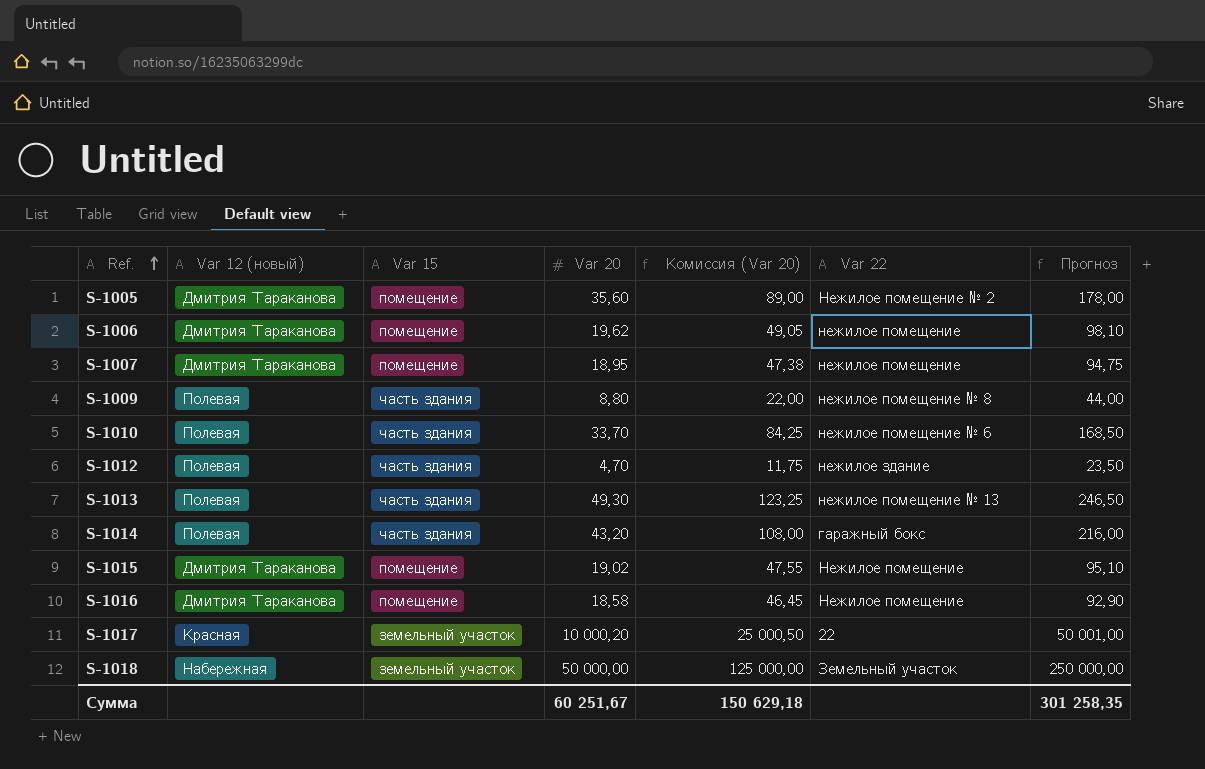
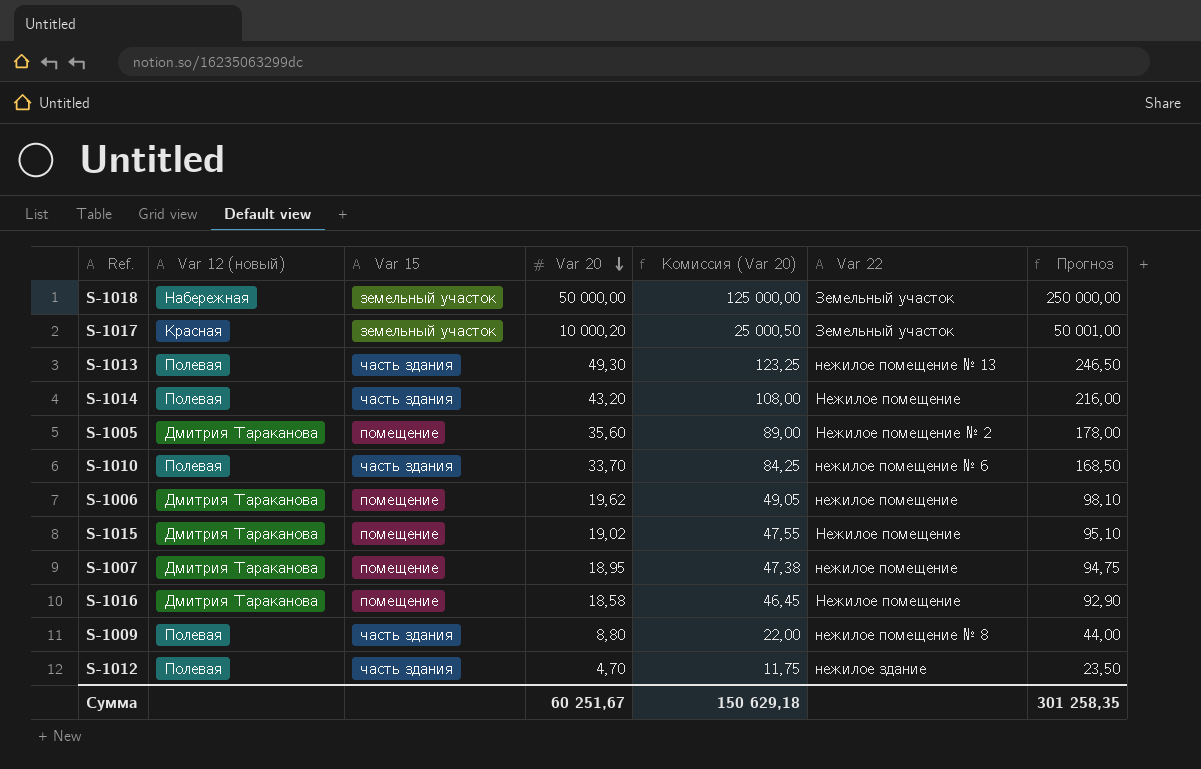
row order: Ref. ascending -> Var 20 descending
S-1017 | Var 22: 22 -> Земельный участок
S-1014 | Var 22: гаражный бокс -> Нежилое помещение

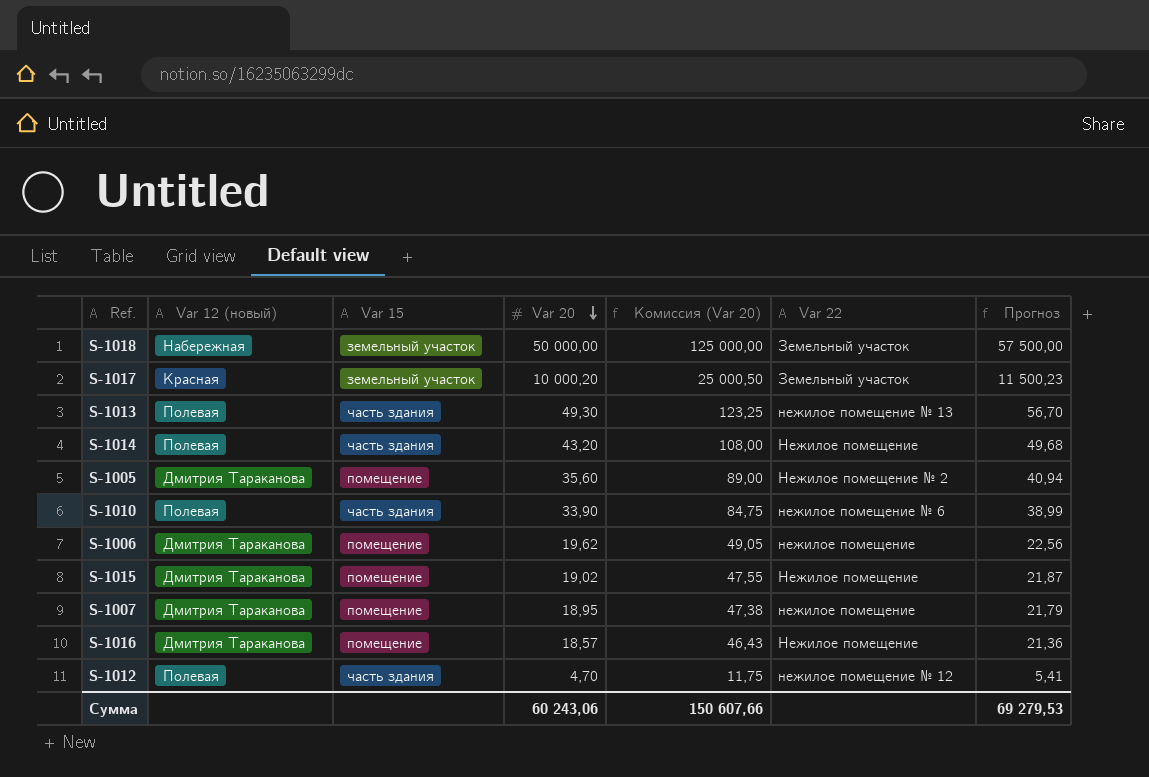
column Прогноз | formula: [Var 20] * 5 -> [Var 20] * 1,15
row S-1009: Полевая | часть здания | 8,80 | 22,00 | нежилое помещение № 8 | 44,00 -> none
S-1010 | Var 20: 33,70 -> 33,90
S-1010 | Комиссия (Var 20): 84,25 -> 84,75
S-1016 | Var 20: 18,58 -> 18,57
S-1016 | Комиссия (Var 20): 46,45 -> 46,43
S-1012 | Var 22: нежилое здание -> нежилое помещение № 12
Сумма | Var 20: 60 251,67 -> 60 243,06
Сумма | Комиссия (Var 20): 150 629,18 -> 150 607,66
Сумма | Прогноз: 301 258,35 -> 69 279,53

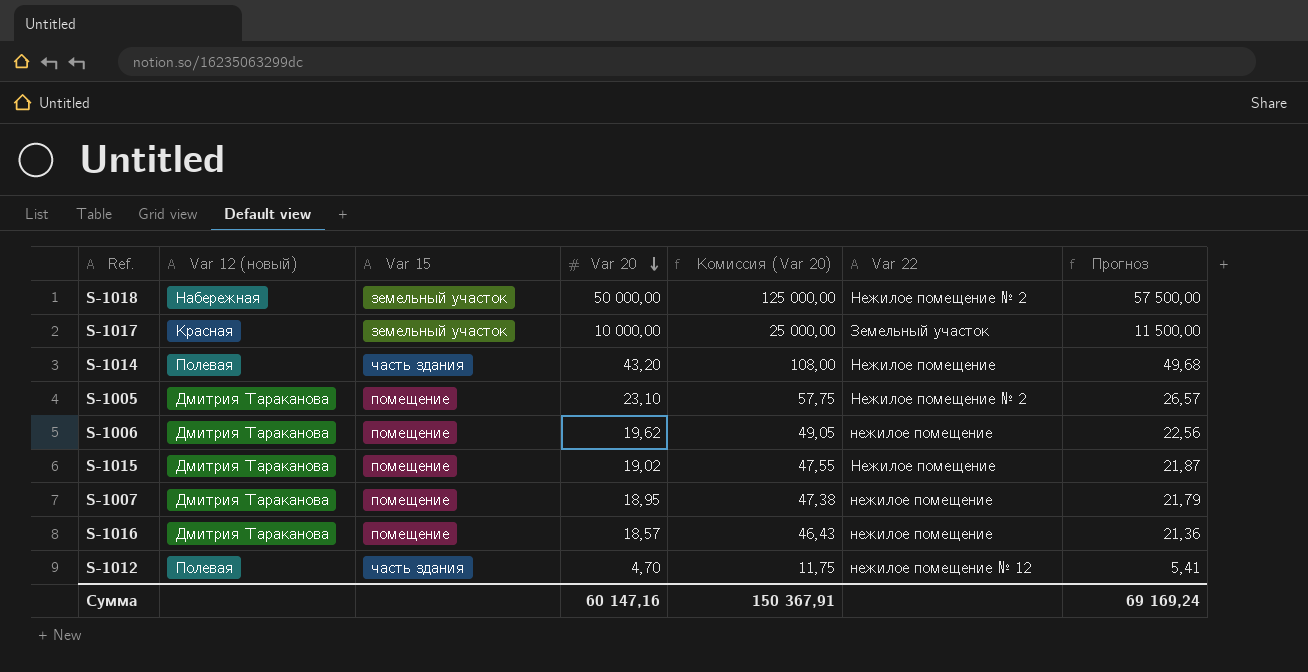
row S-1013: Полевая | часть здания | 49,30 | 123,25 | нежилое помещение № 13 | 56,70 -> none
row S-1010: Полевая | часть здания | 33,90 | 84,75 | нежилое помещение № 6 | 38,99 -> none
S-1018 | Var 22: Земельный участок -> Нежилое помещение № 2
S-1017 | Var 20: 10 000,20 -> 10 000,00
S-1017 | Комиссия (Var 20): 25 000,50 -> 25 000,00
S-1017 | Прогноз: 11 500,23 -> 11 500,00
S-1005 | Var 20: 35,60 -> 23,10
S-1005 | Комиссия (Var 20): 89,00 -> 57,75
S-1005 | Прогноз: 40,94 -> 26,57
S-1016 | Var 22: Нежилое помещение -> нежилое помещение
Сумма | Var 20: 60 243,06 -> 60 147,16
Сумма | Комиссия (Var 20): 150 607,66 -> 150 367,91
Сумма | Прогноз: 69 279,53 -> 69 169,24

